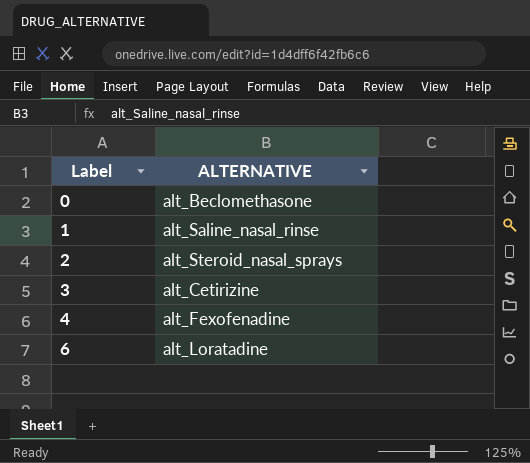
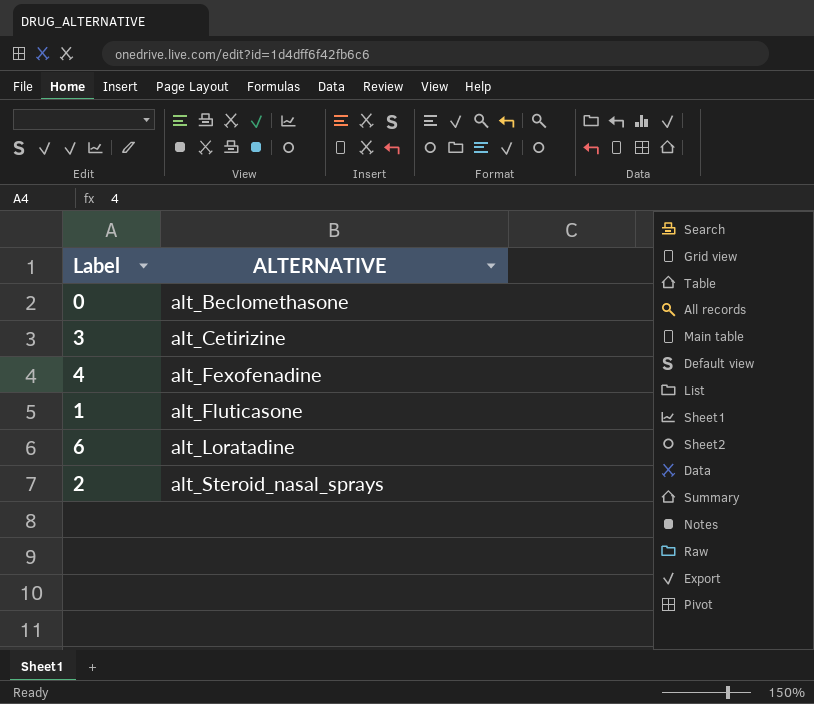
row order: Label ascending -> ALTERNATIVE ascending
1 | ALTERNATIVE: alt_Saline_nasal_rinse -> alt_Fluticasone

